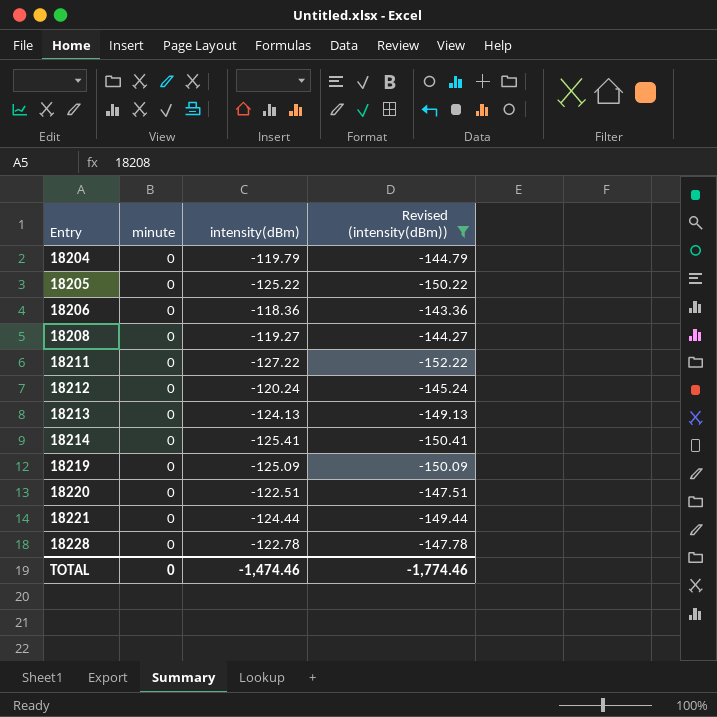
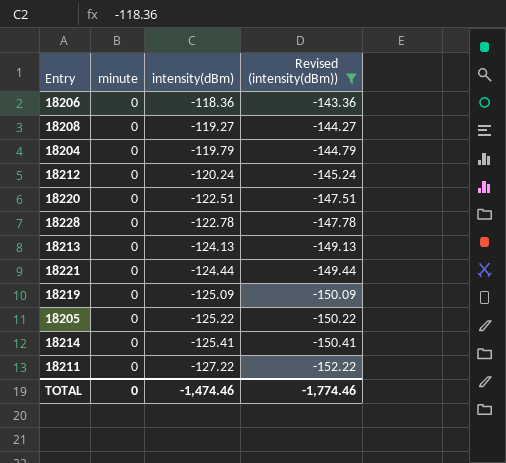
row order: Entry ascending -> intensity(dBm) descending

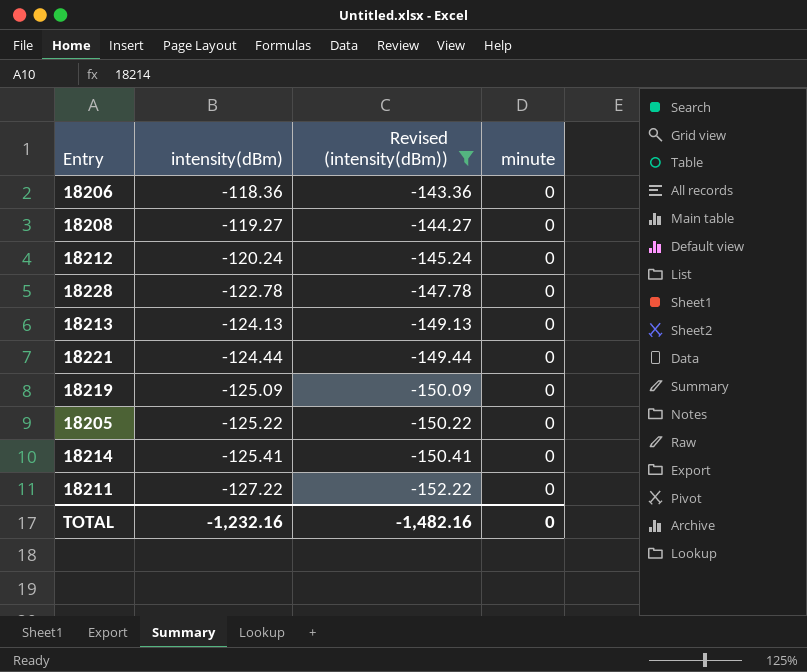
column minute | position: 2 -> 4
row 18204: 0 | -119.79 | -144.79 -> none
row 18220: 0 | -122.51 | -147.51 -> none
TOTAL | intensity(dBm): -1,474.46 -> -1,232.16
TOTAL | Revised (intensity(dBm)): -1,774.46 -> -1,482.16

